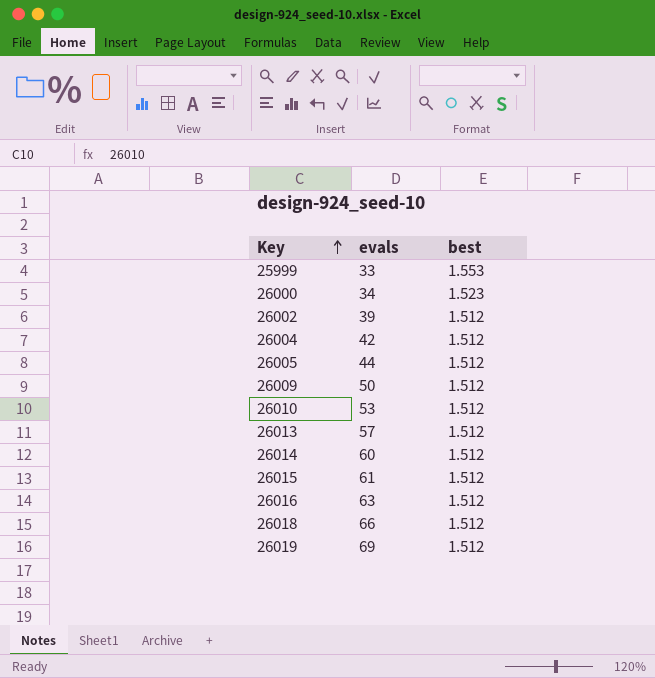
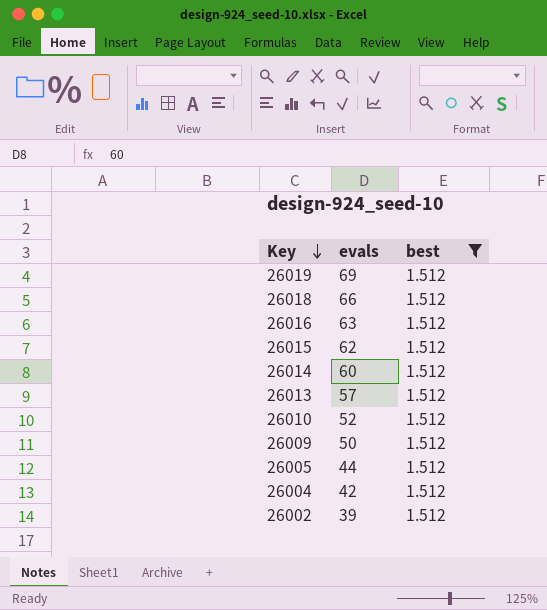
filter: none -> best = 1.512
row order: Key ascending -> Key descending
26015 | evals: 61 -> 62
26010 | evals: 53 -> 52

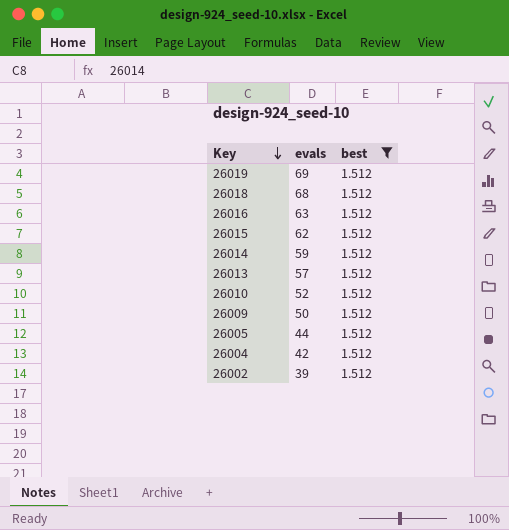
26018 | evals: 66 -> 68
26014 | evals: 60 -> 59

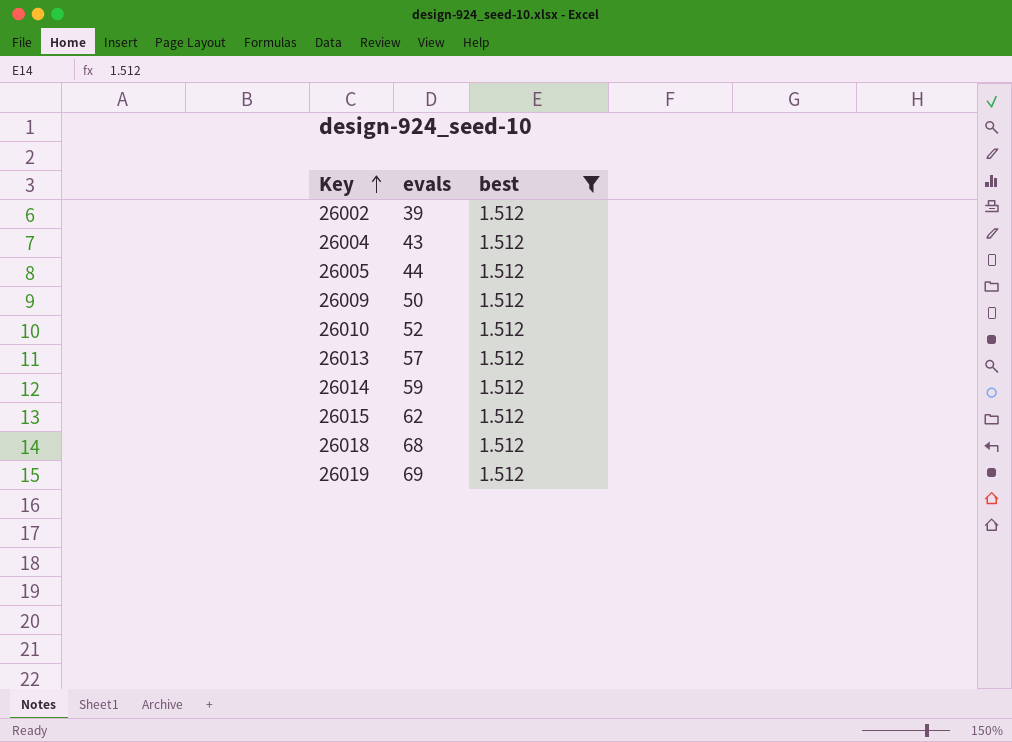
row order: Key descending -> Key ascending
row 26016: 63 | 1.512 -> none
26004 | evals: 42 -> 43

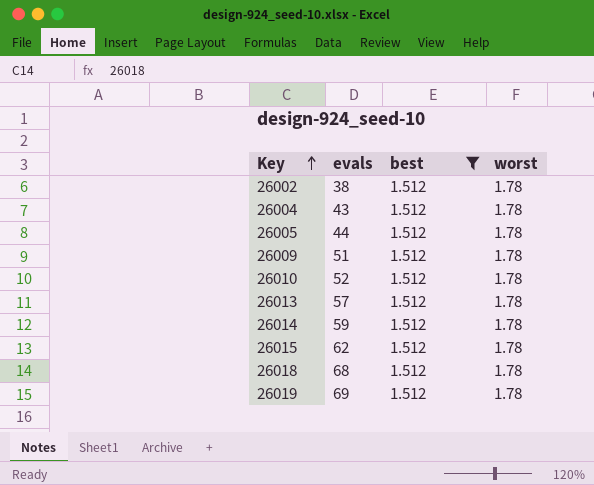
column worst | position: none -> 4
26002 | evals: 39 -> 38
26009 | evals: 50 -> 51

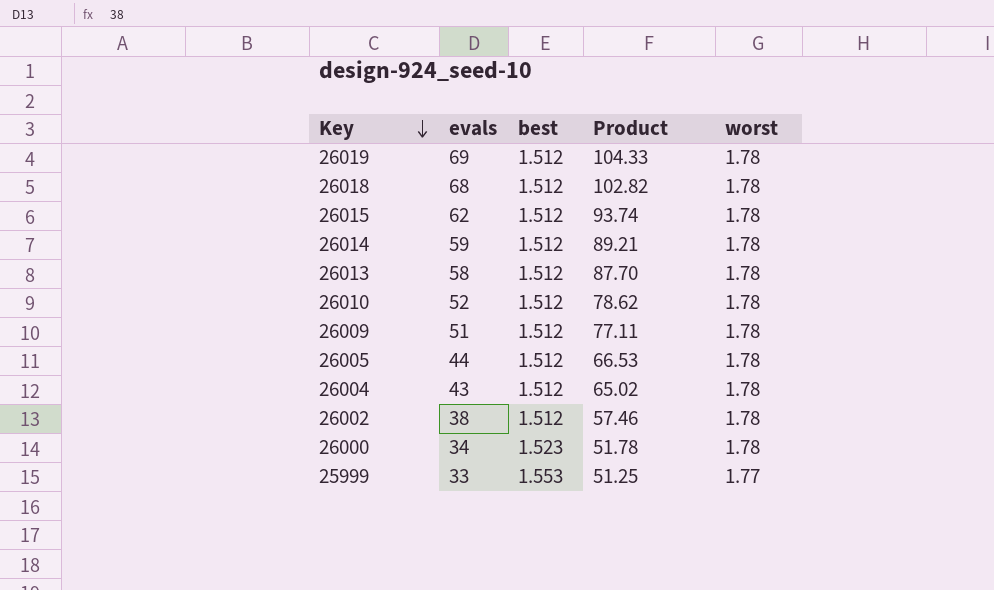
filter: best = 1.512 -> none
row order: Key ascending -> Key descending
column Product | formula: none -> [evals] * [best]
26013 | evals: 57 -> 58

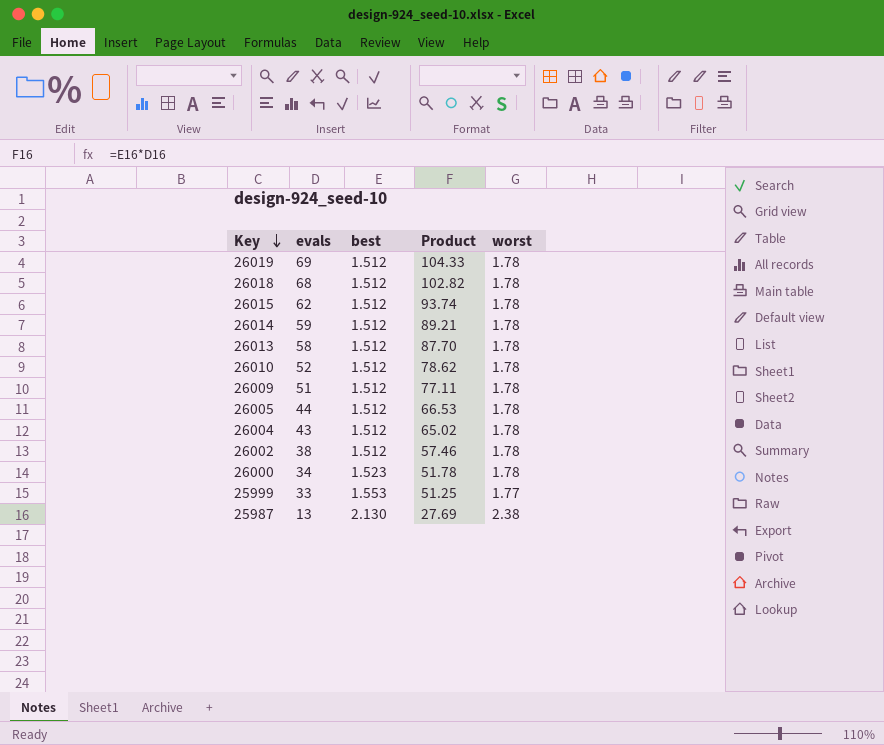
row 25987: none -> 13 | 2.130 | 27.69 | 2.38

